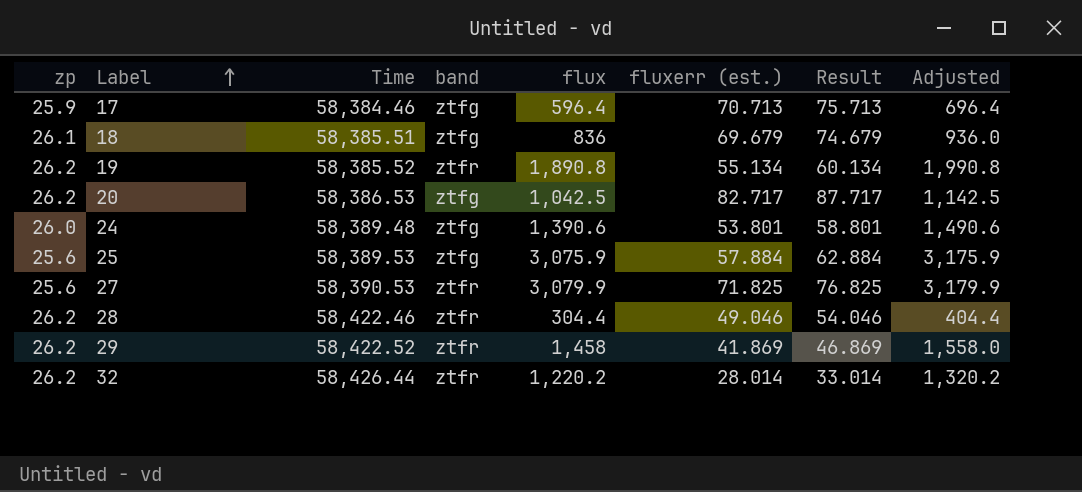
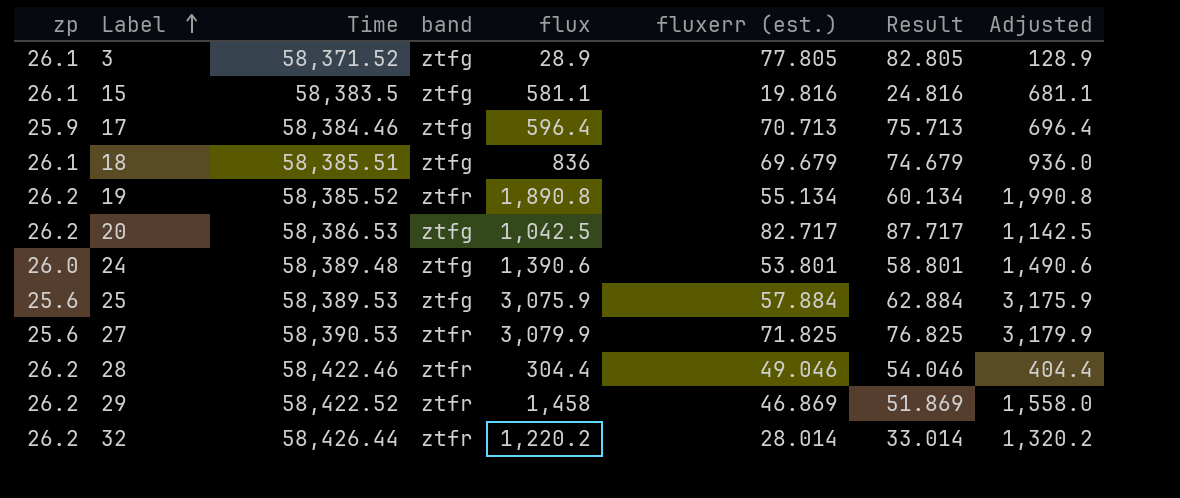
row 3: none -> 26.1 | 58,371.52 | ztfg | 28.9 | 77.805 | 82.805 | 128.9
row 15: none -> 26.1 | 58,383.5 | ztfg | 581.1 | 19.816 | 24.816 | 681.1
29 | fluxerr (est.): 41.869 -> 46.869
29 | Result: 46.869 -> 51.869

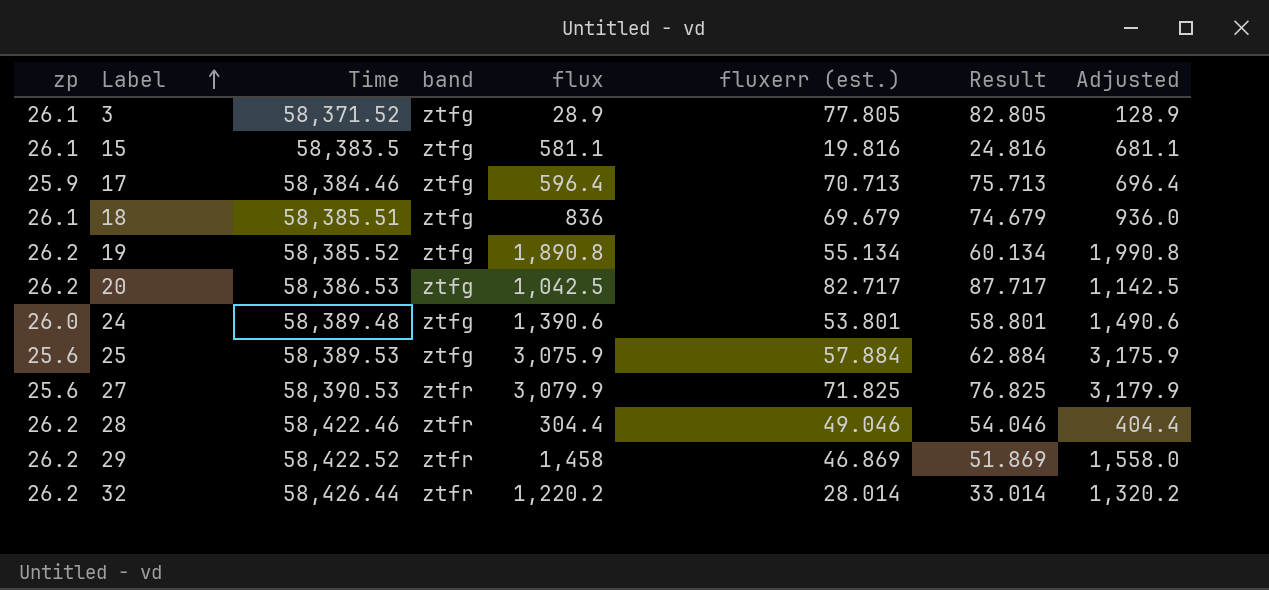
19 | band: ztfr -> ztfg

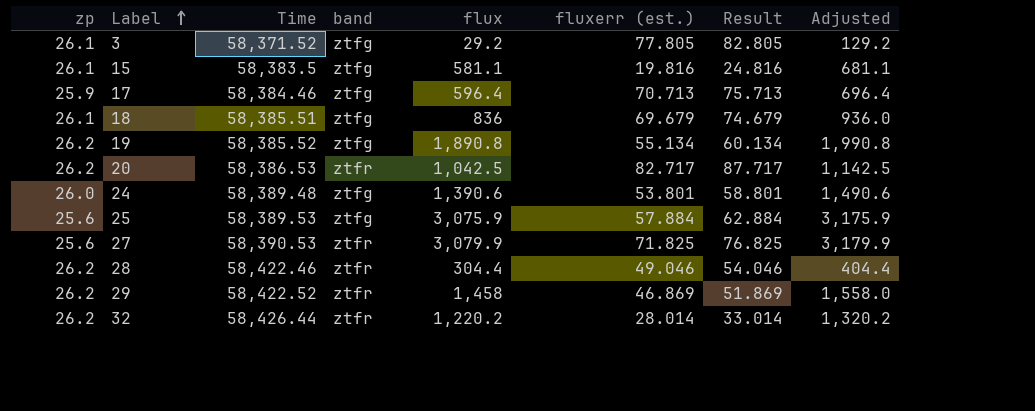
3 | flux: 28.9 -> 29.2
3 | Adjusted: 128.9 -> 129.2
20 | band: ztfg -> ztfr

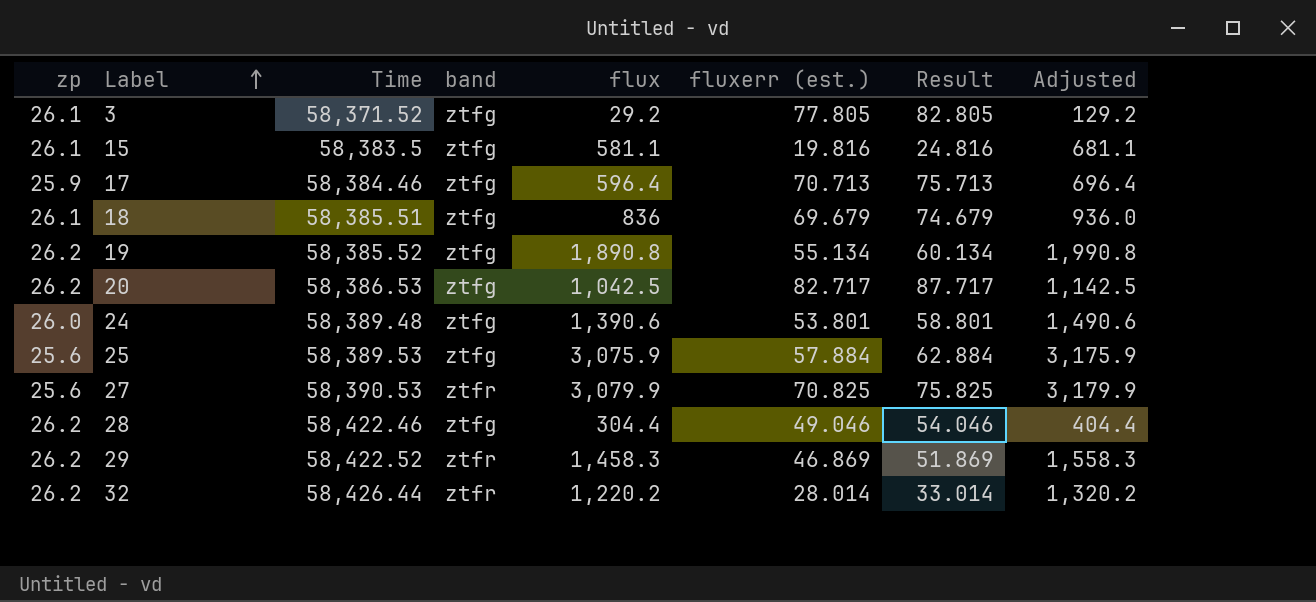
20 | band: ztfr -> ztfg
27 | fluxerr (est.): 71.825 -> 70.825
27 | Result: 76.825 -> 75.825
28 | band: ztfr -> ztfg
29 | flux: 1,458 -> 1,458.3
29 | Adjusted: 1,558.0 -> 1,558.3

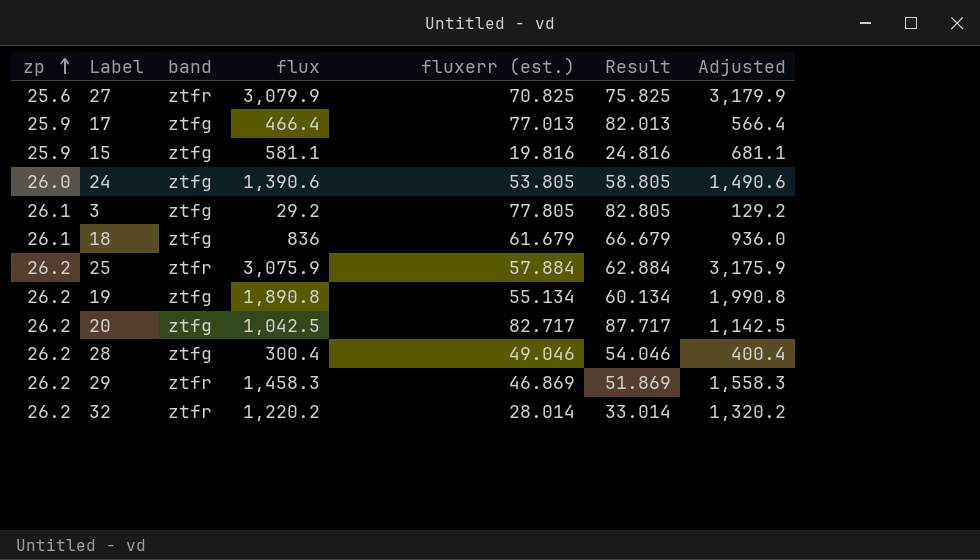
row order: Label ascending -> zp ascending
column Time | position: 3 -> none
17 | flux: 596.4 -> 466.4
17 | fluxerr (est.): 70.713 -> 77.013
17 | Result: 75.713 -> 82.013
17 | Adjusted: 696.4 -> 566.4
15 | zp: 26.1 -> 25.9
24 | fluxerr (est.): 53.801 -> 53.805
24 | Result: 58.801 -> 58.805
18 | fluxerr (est.): 69.679 -> 61.679
18 | Result: 74.679 -> 66.679
25 | zp: 25.6 -> 26.2
25 | band: ztfg -> ztfr
28 | flux: 304.4 -> 300.4
28 | Adjusted: 404.4 -> 400.4

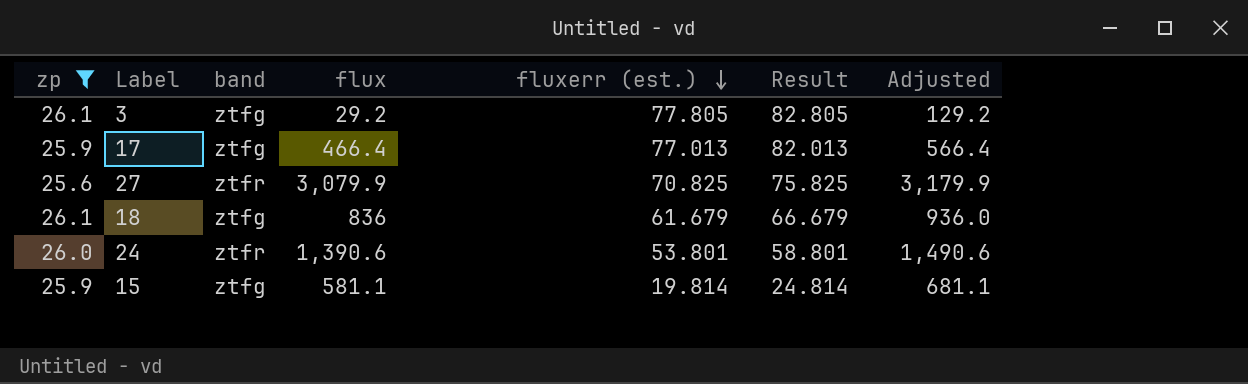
filter: none -> zp != 26.2
row order: zp ascending -> fluxerr (est.) descending
24 | band: ztfg -> ztfr
24 | fluxerr (est.): 53.805 -> 53.801
24 | Result: 58.805 -> 58.801
15 | fluxerr (est.): 19.816 -> 19.814
15 | Result: 24.816 -> 24.814

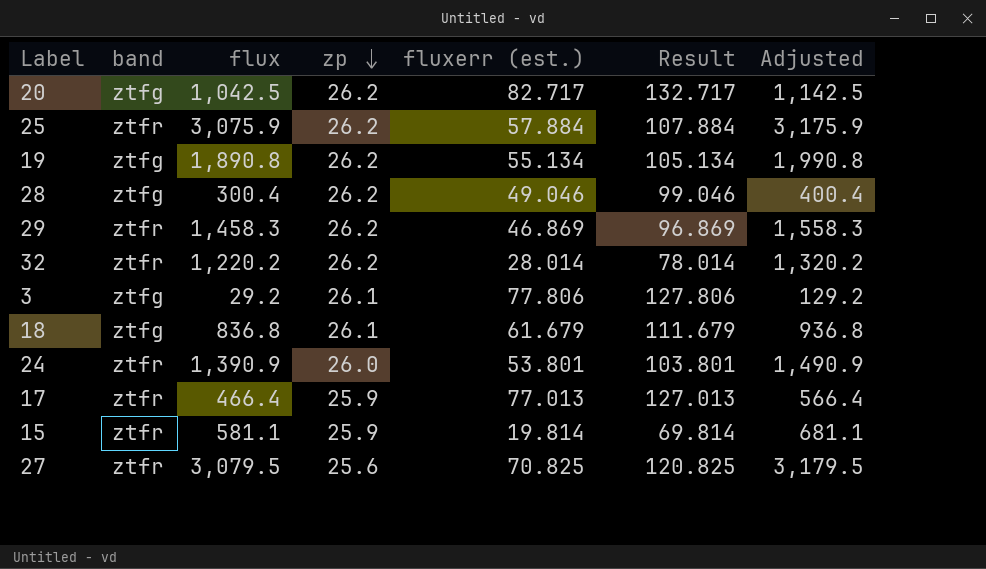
filter: zp != 26.2 -> none
row order: fluxerr (est.) descending -> zp descending
column zp | position: 1 -> 4
column Result | formula: [fluxerr (est.)] + 5 -> [fluxerr (est.)] + 50
3 | fluxerr (est.): 77.805 -> 77.806
18 | flux: 836 -> 836.8
18 | Adjusted: 936.0 -> 936.8
24 | flux: 1,390.6 -> 1,390.9
24 | Adjusted: 1,490.6 -> 1,490.9
17 | band: ztfg -> ztfr
15 | band: ztfg -> ztfr
27 | flux: 3,079.9 -> 3,079.5
27 | Adjusted: 3,179.9 -> 3,179.5

